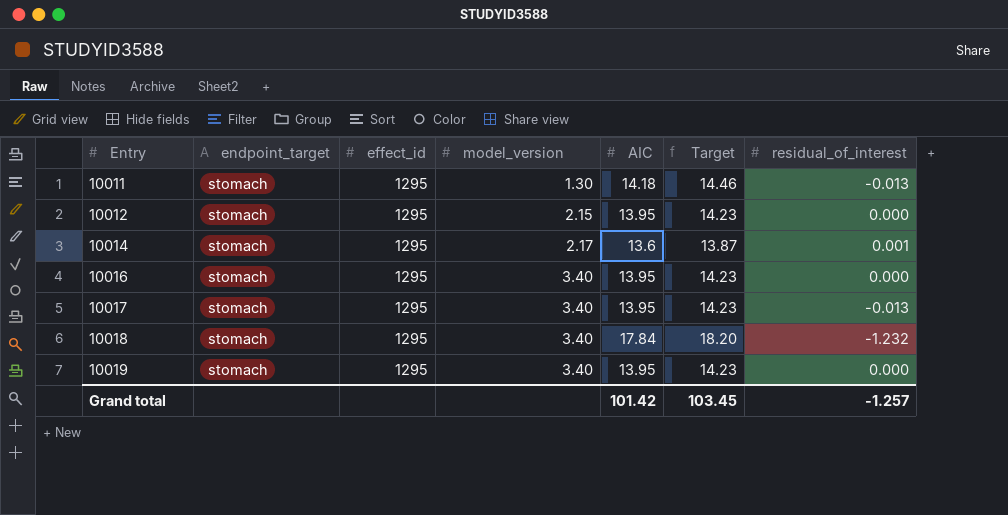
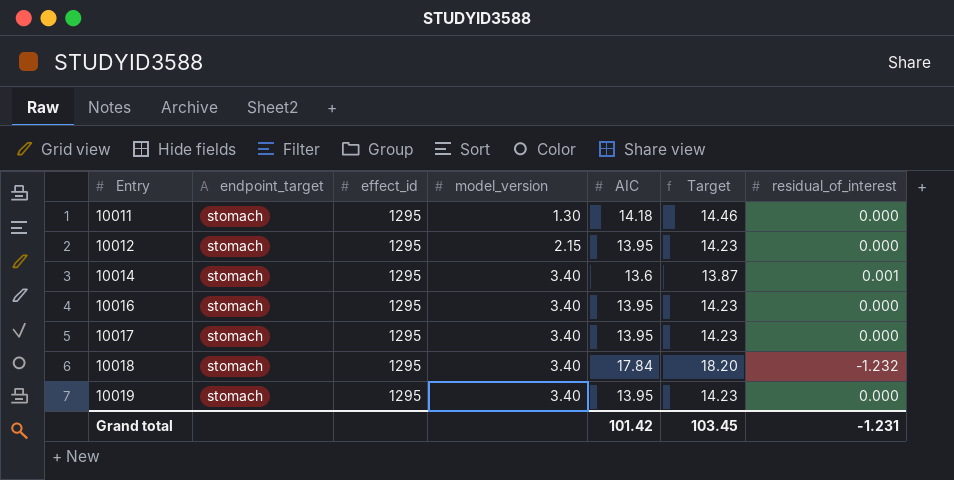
10011 | residual_of_interest: -0.013 -> 0.000
10014 | model_version: 2.17 -> 3.40
10017 | residual_of_interest: -0.013 -> 0.000
Grand total | residual_of_interest: -1.257 -> -1.231

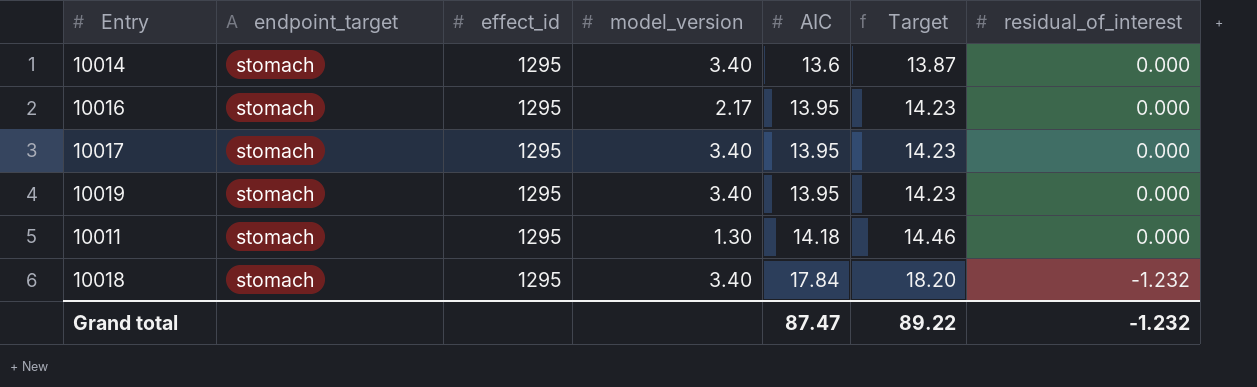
row order: Entry ascending -> AIC ascending
row 10012: stomach | 1295 | 2.15 | 13.95 | 14.23 | 0.000 -> none
10014 | residual_of_interest: 0.001 -> 0.000
10016 | model_version: 3.40 -> 2.17
Grand total | AIC: 101.42 -> 87.47
Grand total | Target: 103.45 -> 89.22
Grand total | residual_of_interest: -1.231 -> -1.232

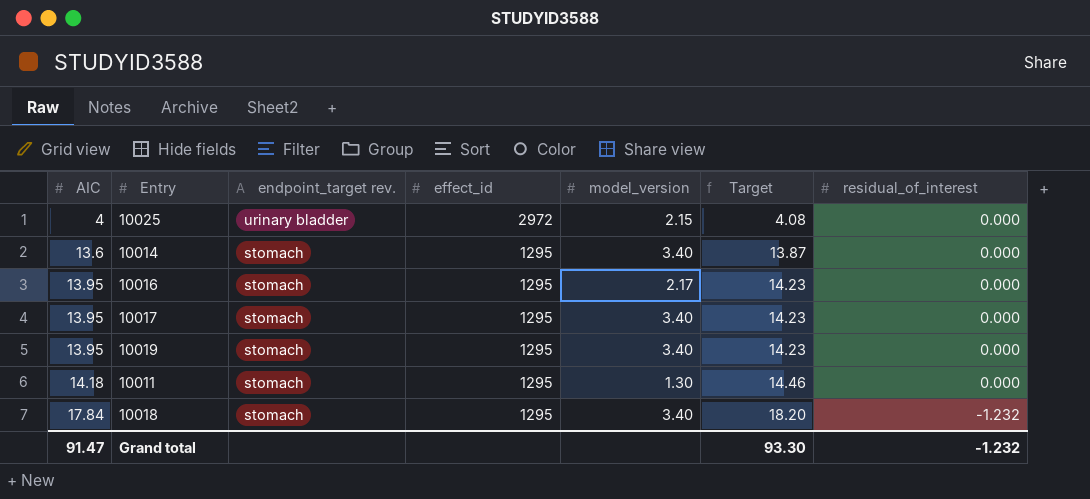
column AIC | position: 5 -> 1
column name: endpoint_target -> endpoint_target rev.
row 10025: none -> 4 | urinary bladder | 2972 | 2.15 | 4.08 | 0.000
Grand total | AIC: 87.47 -> 91.47
Grand total | Target: 89.22 -> 93.30

